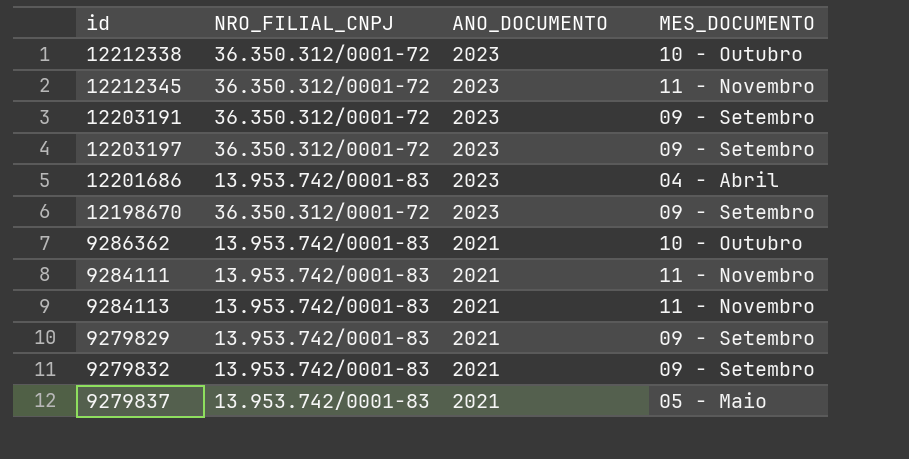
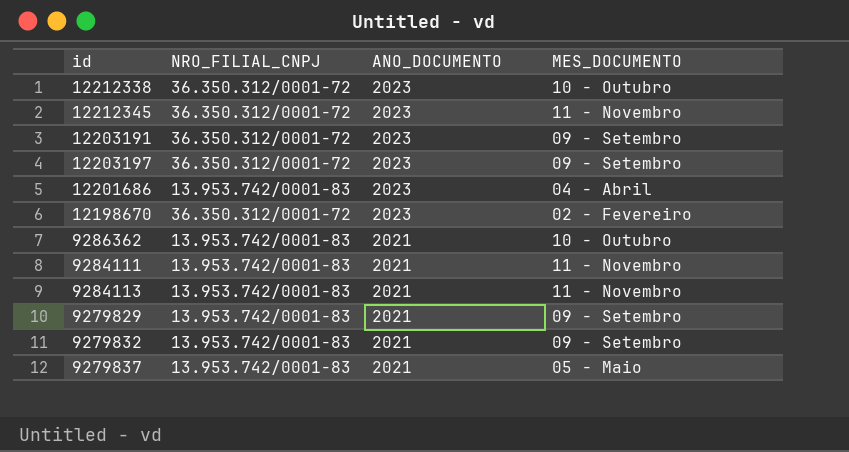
12198670 | MES_DOCUMENTO: 09 - Setembro -> 02 - Fevereiro

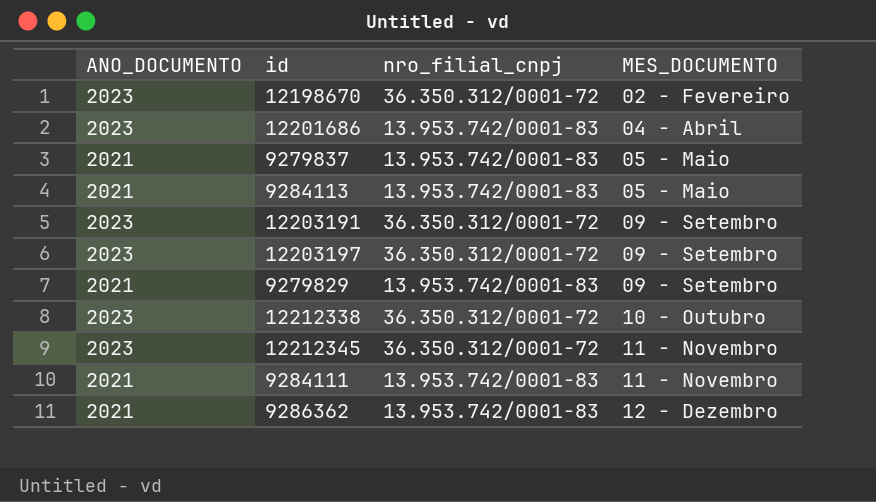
row order: ANO_DOCUMENTO descending -> MES_DOCUMENTO ascending
column ANO_DOCUMENTO | position: 3 -> 1
column name: NRO_FILIAL_CNPJ -> nro_filial_cnpj
row 9279832: 13.953.742/0001-83 | 2021 | 09 - Setembro -> none
9284113 | MES_DOCUMENTO: 11 - Novembro -> 05 - Maio
9286362 | MES_DOCUMENTO: 10 - Outubro -> 12 - Dezembro

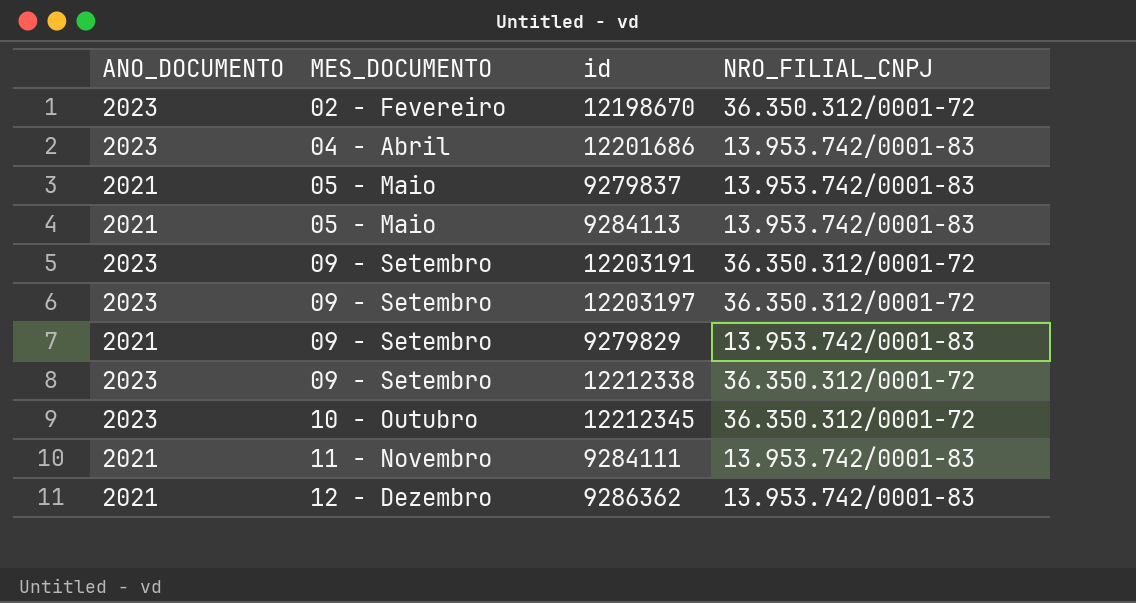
column MES_DOCUMENTO | position: 4 -> 2
column name: nro_filial_cnpj -> NRO_FILIAL_CNPJ
12212338 | MES_DOCUMENTO: 10 - Outubro -> 09 - Setembro
12212345 | MES_DOCUMENTO: 11 - Novembro -> 10 - Outubro

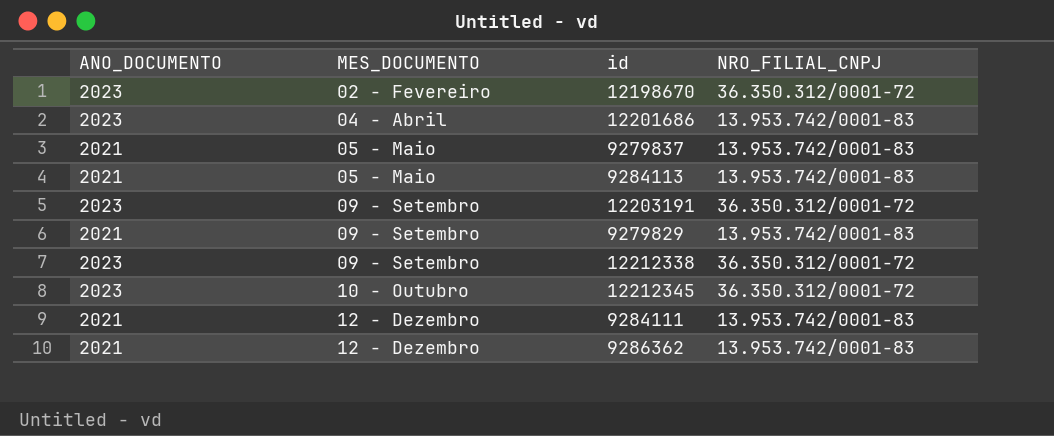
row 12203197: 2023 | 09 - Setembro | 36.350.312/0001-72 -> none
9284111 | MES_DOCUMENTO: 11 - Novembro -> 12 - Dezembro

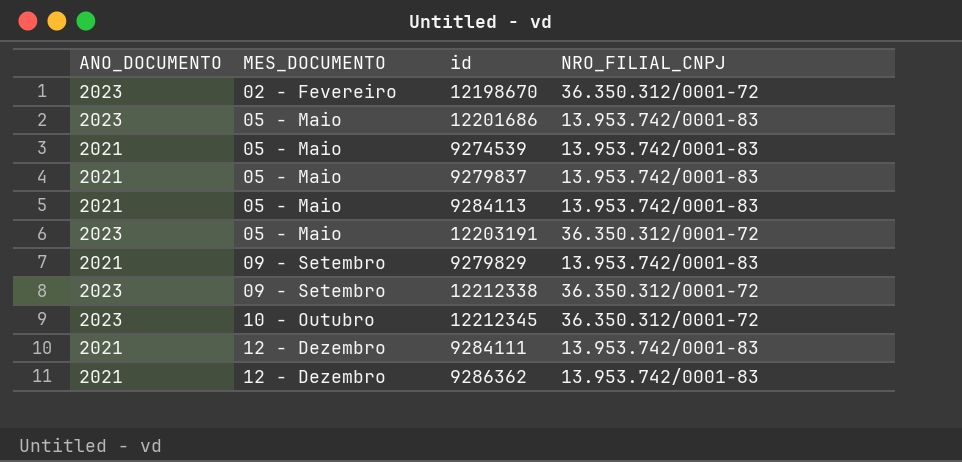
12201686 | MES_DOCUMENTO: 04 - Abril -> 05 - Maio
row 9274539: none -> 2021 | 05 - Maio | 13.953.742/0001-83
12203191 | MES_DOCUMENTO: 09 - Setembro -> 05 - Maio

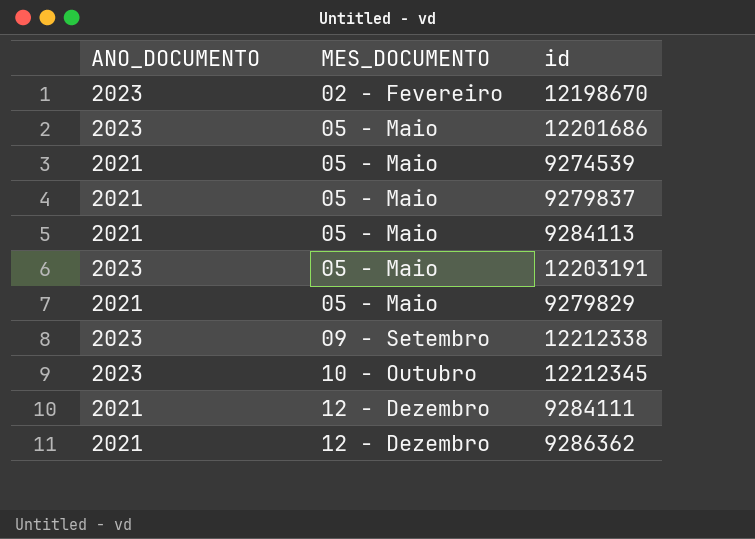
column NRO_FILIAL_CNPJ | position: 4 -> none
9279829 | MES_DOCUMENTO: 09 - Setembro -> 05 - Maio

